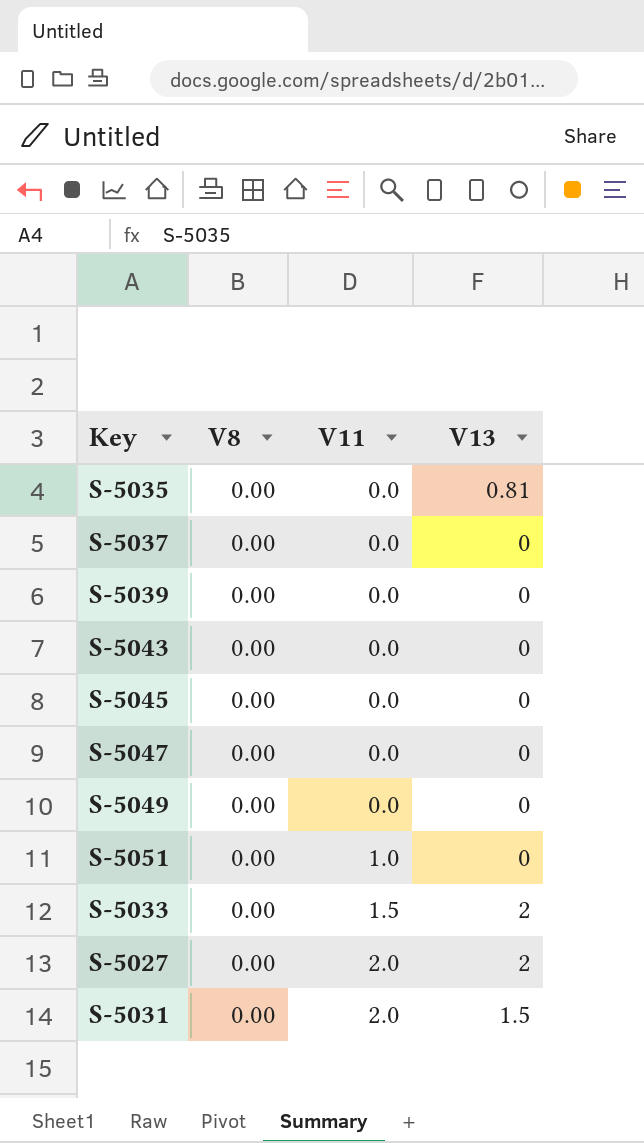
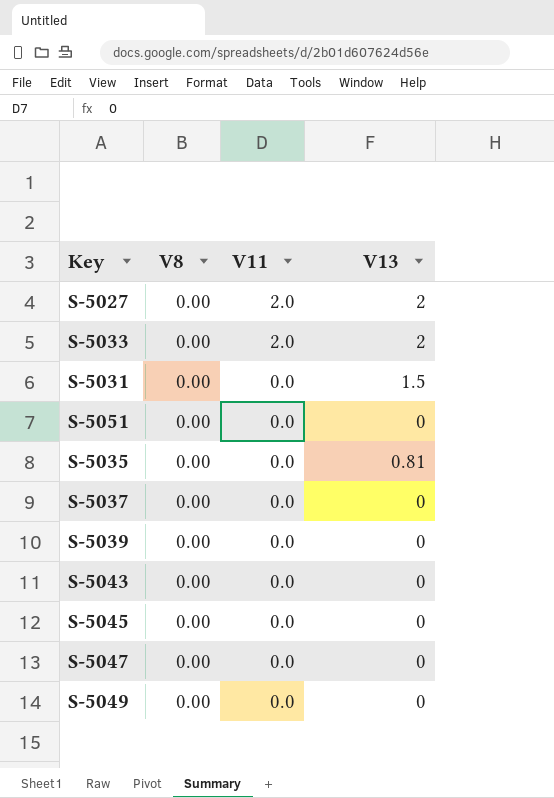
row order: V11 ascending -> V11 descending
S-5033 | V11: 1.5 -> 2.0
S-5031 | V11: 2.0 -> 0.0
S-5051 | V11: 1.0 -> 0.0

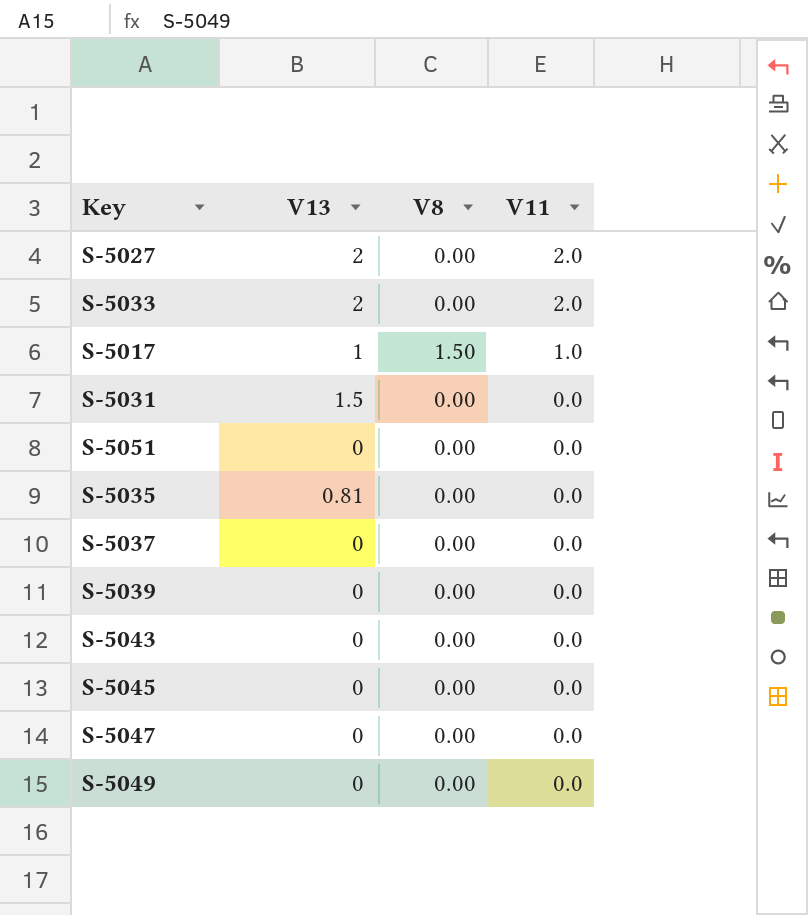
column V13 | position: 4 -> 2
row S-5017: none -> 1 | 1.50 | 1.0

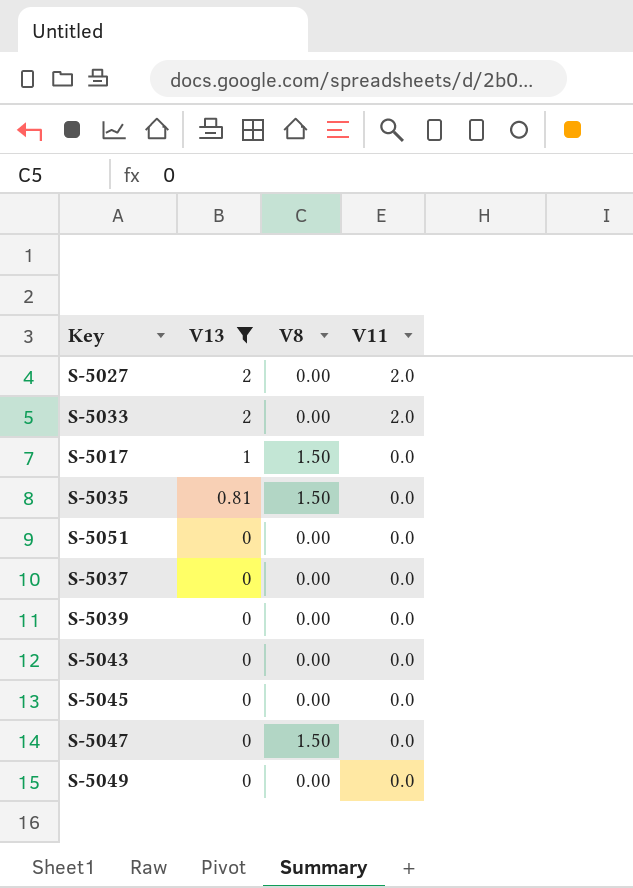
filter: none -> V13 != 1.5
row order: V11 descending -> V13 descending
S-5017 | V11: 1.0 -> 0.0
S-5035 | V8: 0.00 -> 1.50
S-5047 | V8: 0.00 -> 1.50

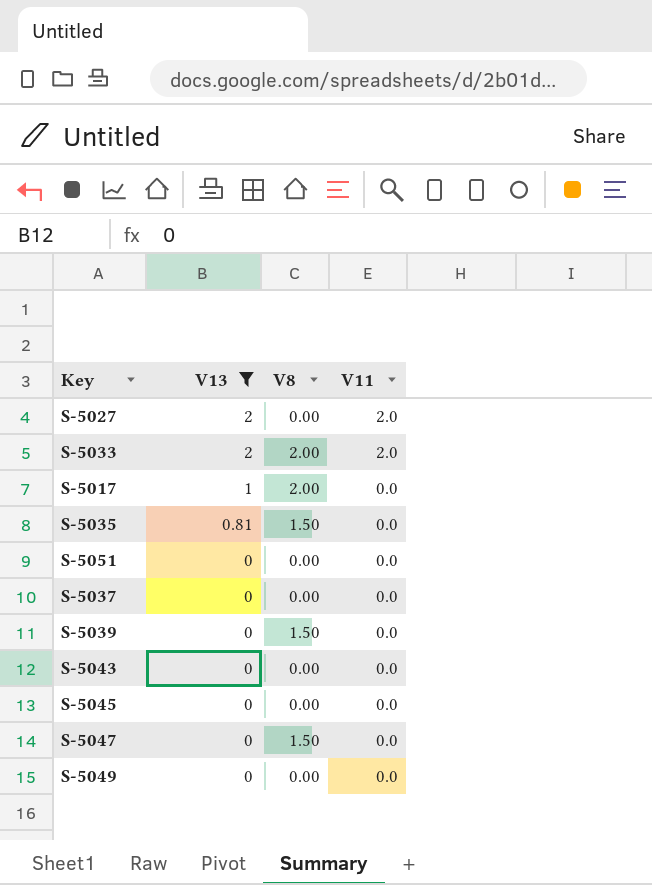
S-5033 | V8: 0.00 -> 2.00
S-5017 | V8: 1.50 -> 2.00
S-5039 | V8: 0.00 -> 1.50

